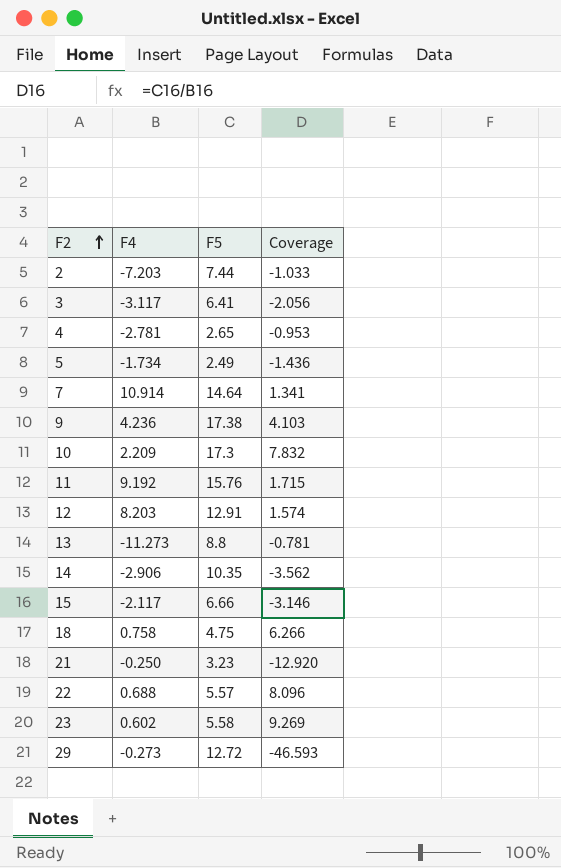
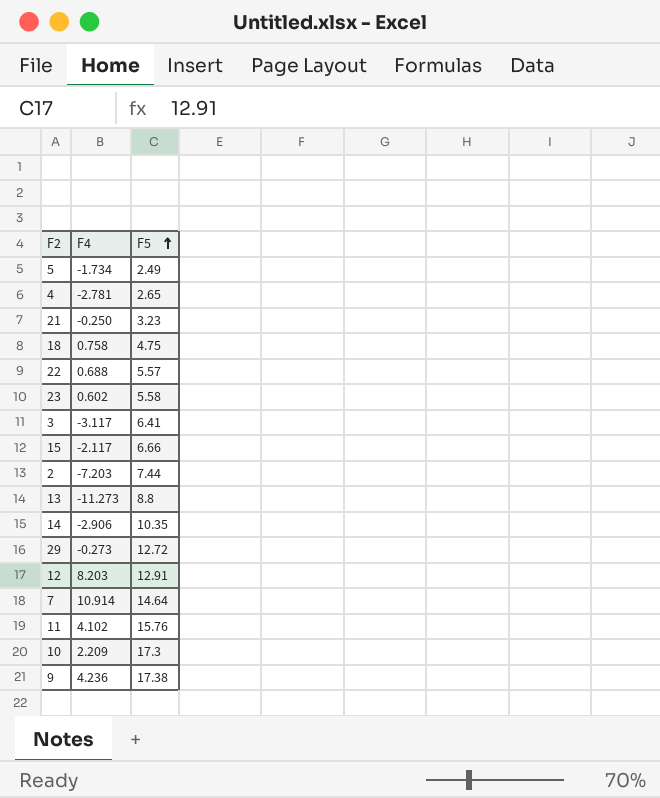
row order: F2 ascending -> F5 ascending
column Coverage | formula: [F5] / [F4] -> none
11 | F4: 9.192 -> 4.102

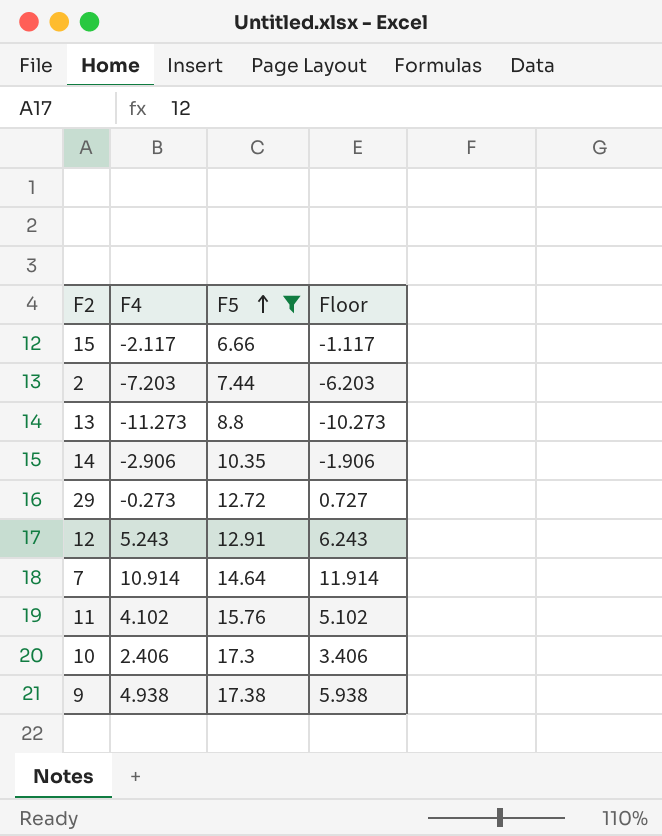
filter: none -> F5 >= 6.66
column Floor | formula: none -> [F4] + 1
12 | F4: 8.203 -> 5.243
10 | F4: 2.209 -> 2.406
9 | F4: 4.236 -> 4.938

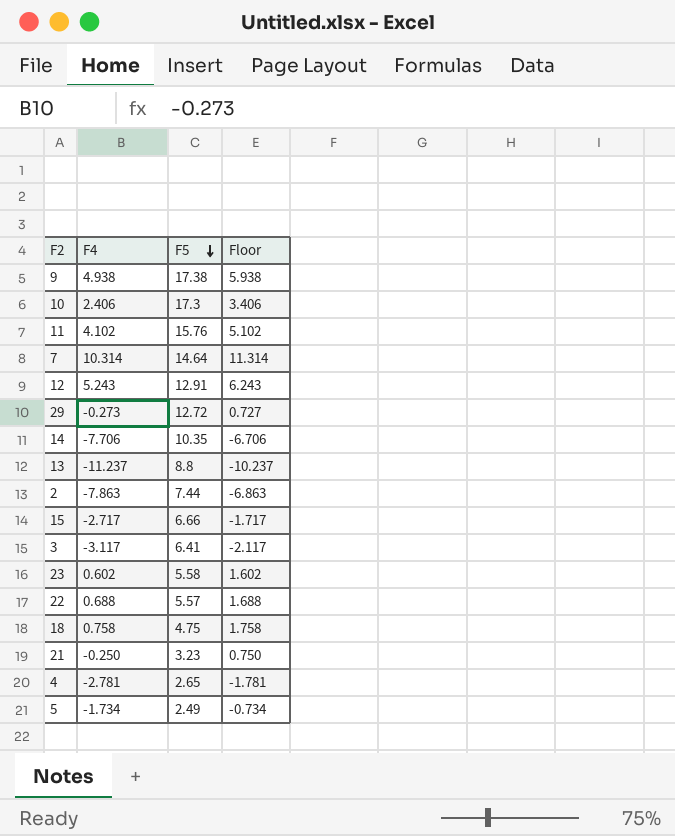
filter: F5 >= 6.66 -> none
row order: F5 ascending -> F5 descending
7 | F4: 10.914 -> 10.314
7 | Floor: 11.914 -> 11.314
14 | F4: -2.906 -> -7.706
14 | Floor: -1.906 -> -6.706
13 | F4: -11.273 -> -11.237
13 | Floor: -10.273 -> -10.237
2 | F4: -7.203 -> -7.863
2 | Floor: -6.203 -> -6.863
15 | F4: -2.117 -> -2.717
15 | Floor: -1.117 -> -1.717

